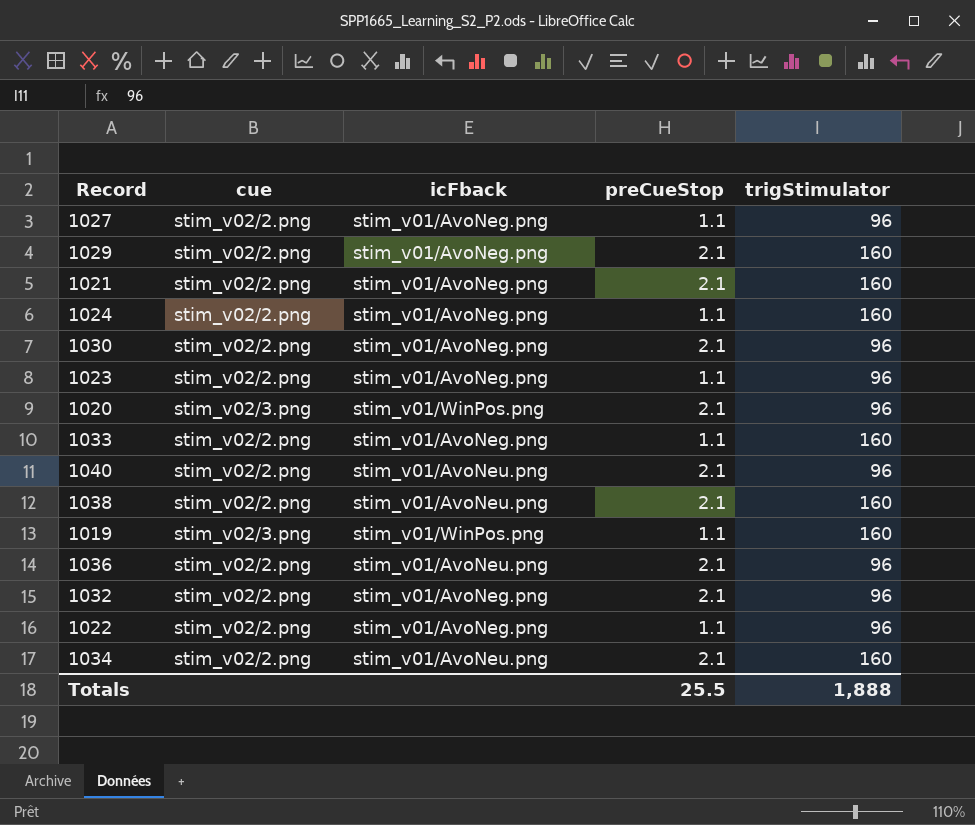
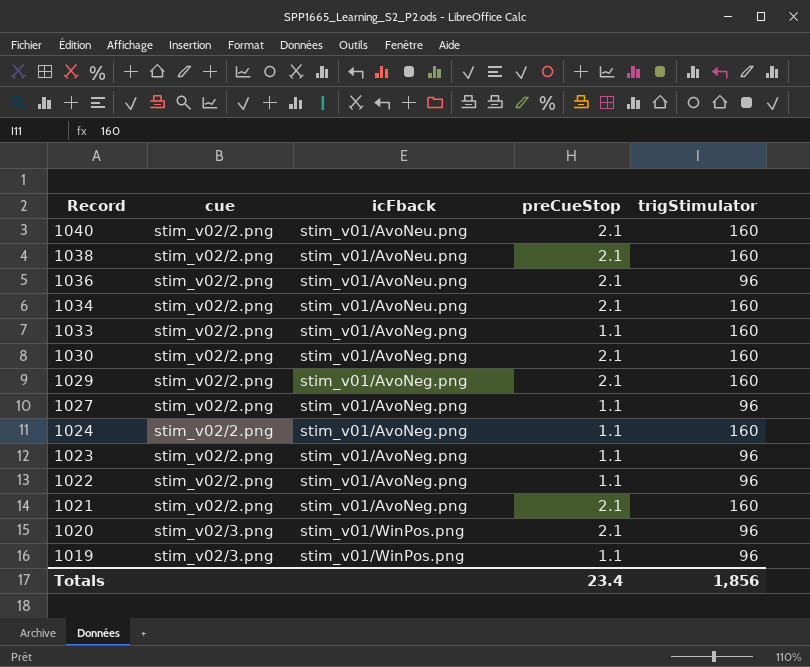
row order: none -> Record descending
row 1032: stim_v02/2.png | stim_v01/AvoNeg.png | 2.1 | 96 -> none
1040 | trigStimulator: 96 -> 160
1030 | trigStimulator: 96 -> 160
1019 | trigStimulator: 160 -> 96
Totals | preCueStop: 25.5 -> 23.4
Totals | trigStimulator: 1,888 -> 1,856

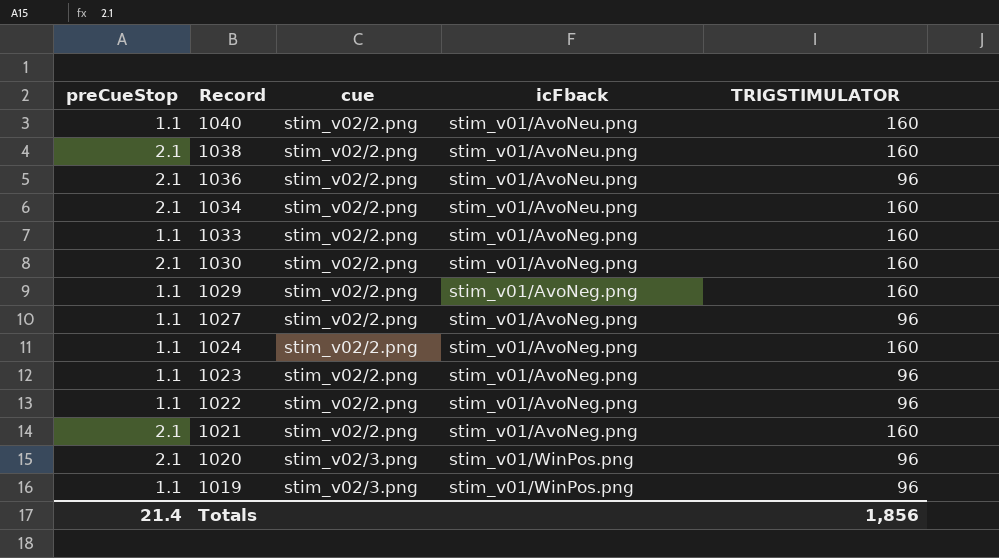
column preCueStop | position: 4 -> 1
column name: trigStimulator -> TRIGSTIMULATOR
1040 | preCueStop: 2.1 -> 1.1
1029 | preCueStop: 2.1 -> 1.1
Totals | preCueStop: 23.4 -> 21.4

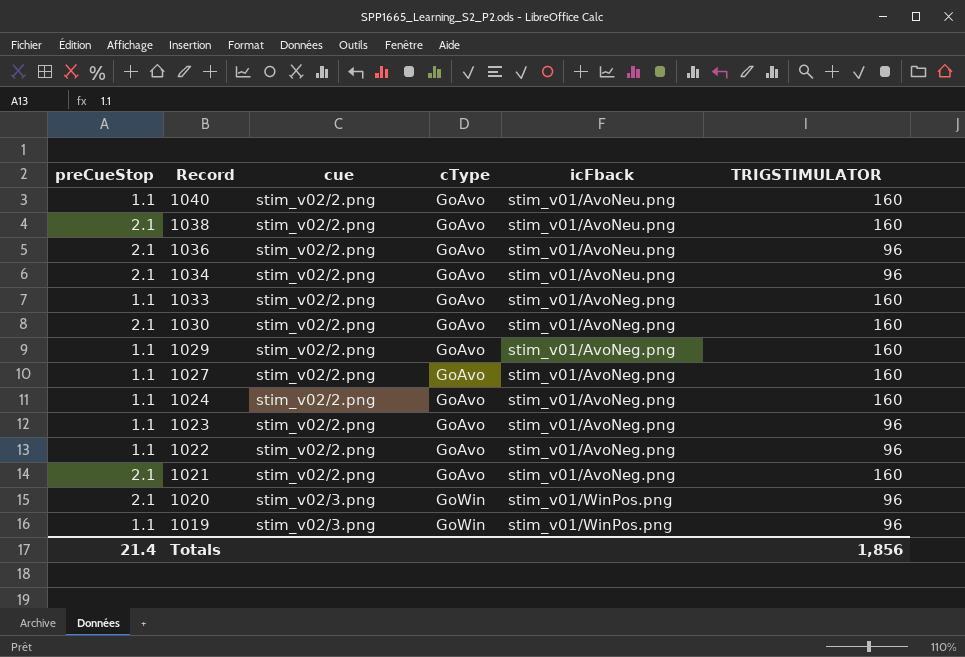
column cType | position: none -> 4
1034 | TRIGSTIMULATOR: 160 -> 96
1027 | TRIGSTIMULATOR: 96 -> 160

